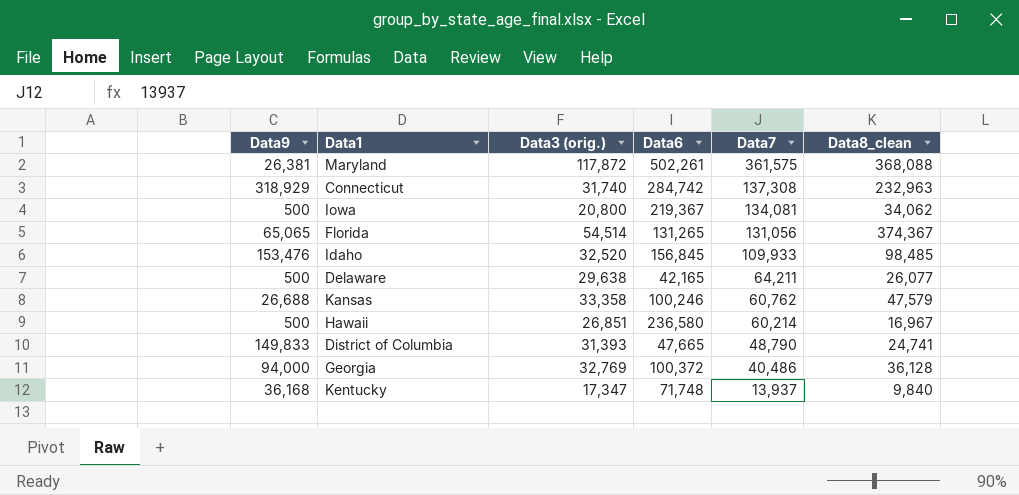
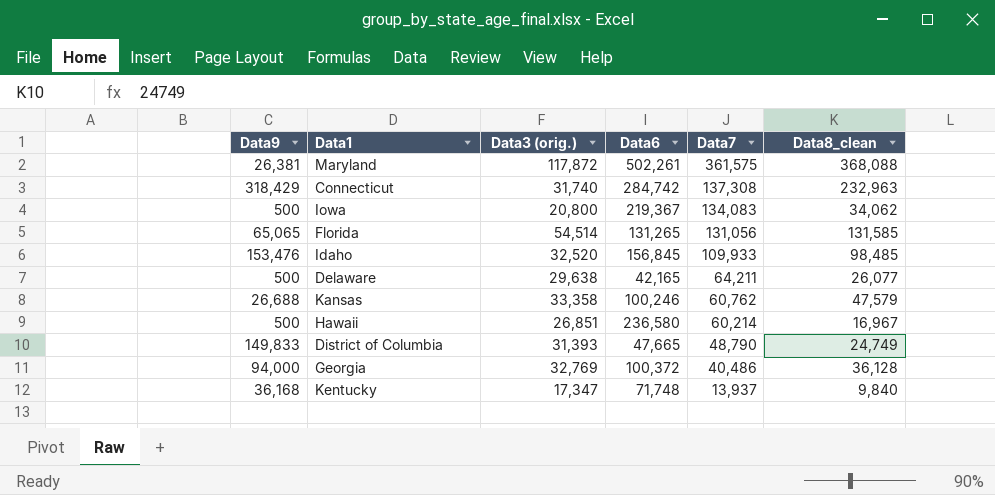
Connecticut | Data9: 318,929 -> 318,429
Iowa | Data7: 134,081 -> 134,083
Florida | Data8_clean: 374,367 -> 131,585
District of Columbia | Data8_clean: 24,741 -> 24,749

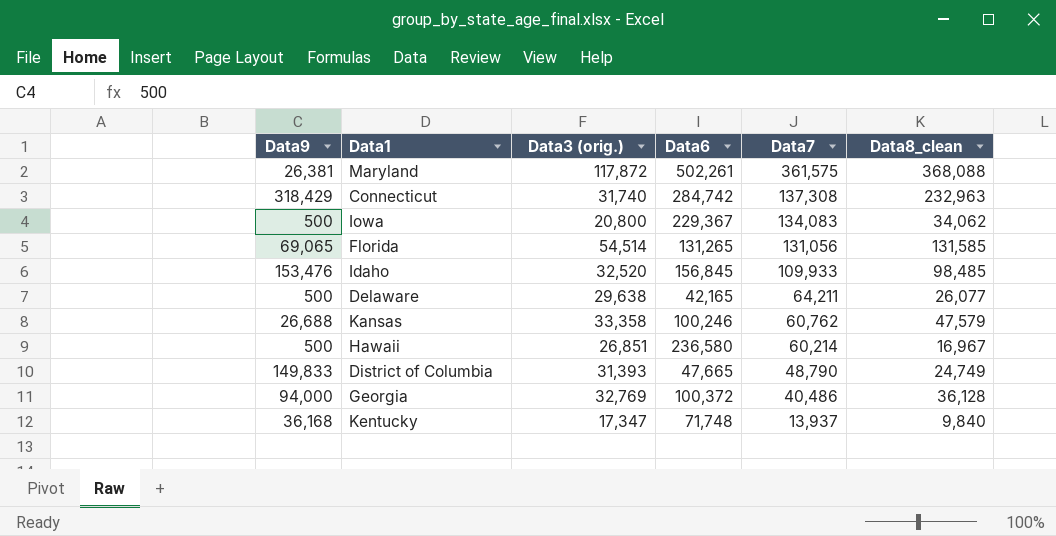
Iowa | Data6: 219,367 -> 229,367
Florida | Data9: 65,065 -> 69,065

